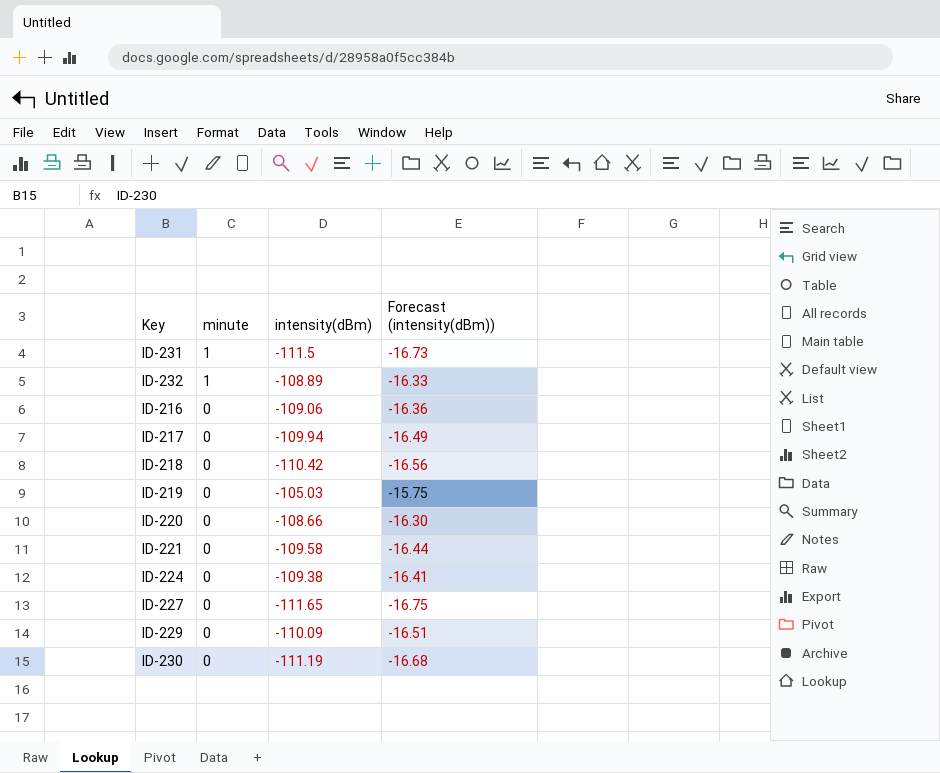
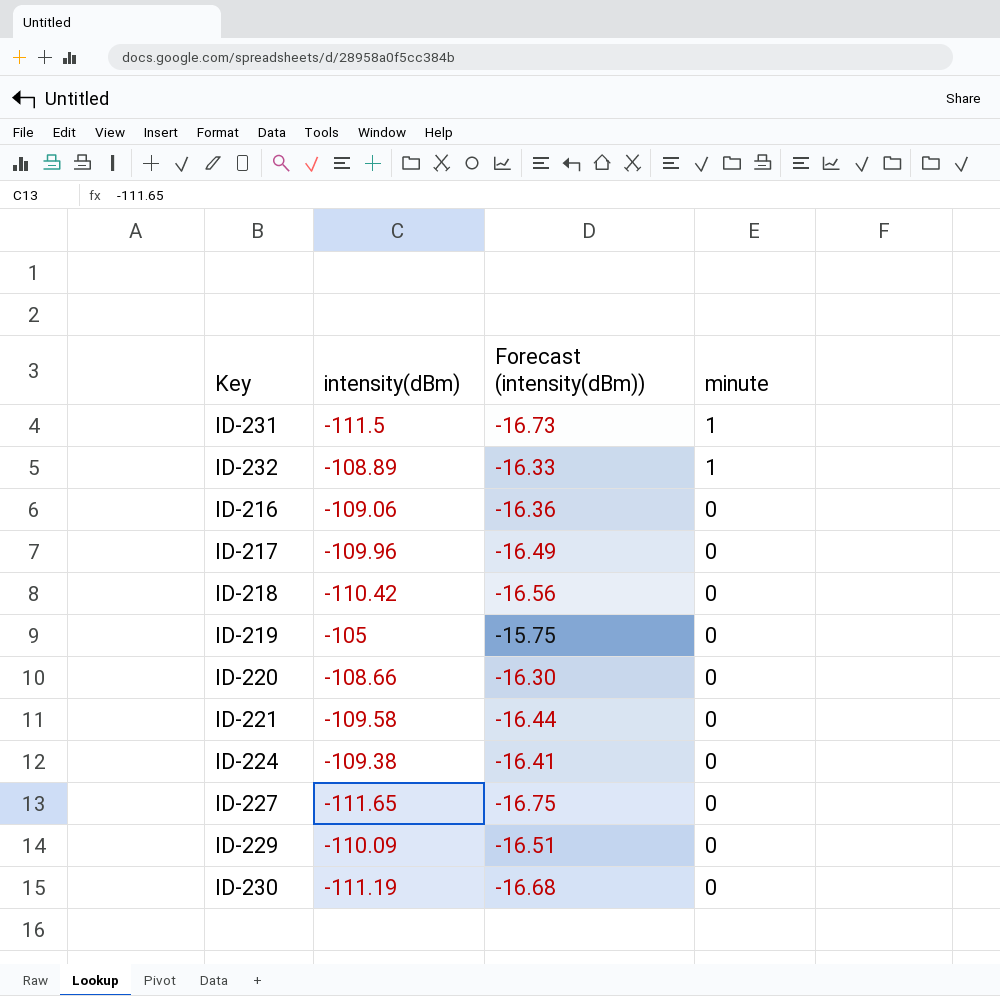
column minute | position: 2 -> 4
ID-217 | intensity(dBm): -109.94 -> -109.96
ID-219 | intensity(dBm): -105.03 -> -105

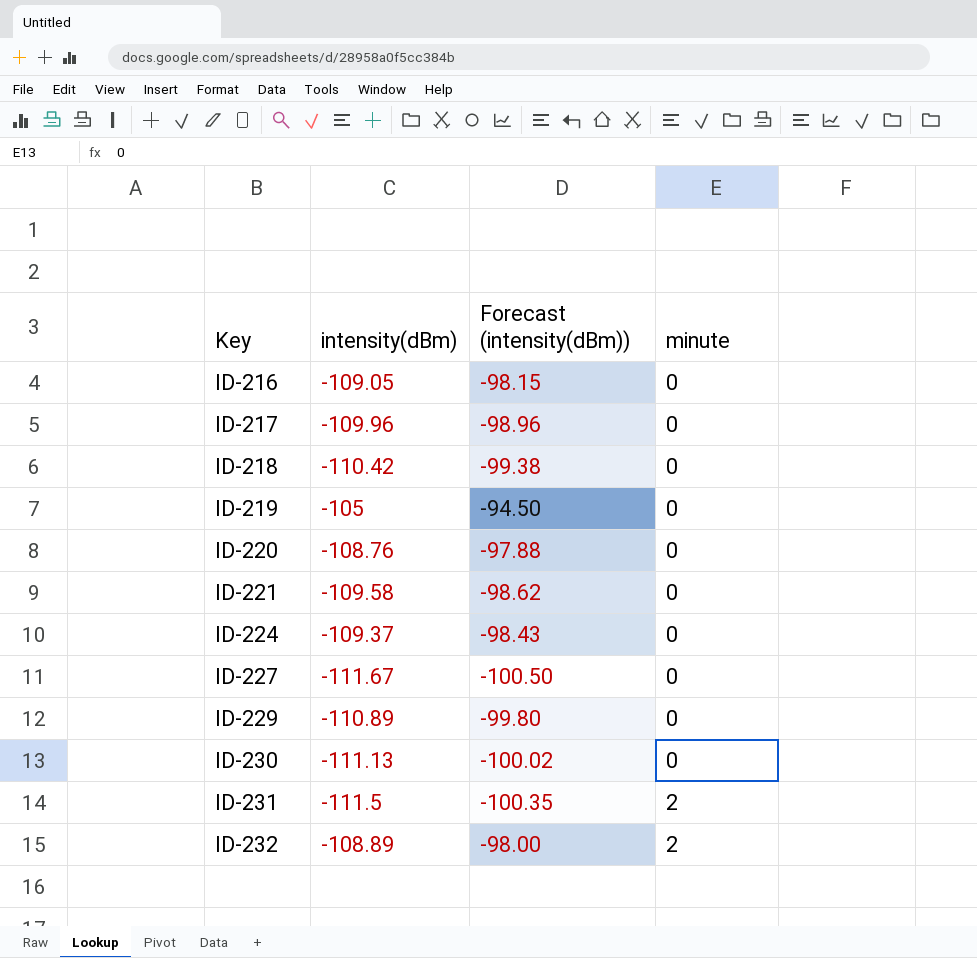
row order: minute descending -> Key ascending
column Forecast (intensity(dBm)) | formula: [intensity(dBm)] * 0.15 -> [intensity(dBm)] * 0.9
ID-216 | intensity(dBm): -109.06 -> -109.05
ID-220 | intensity(dBm): -108.66 -> -108.76
ID-224 | intensity(dBm): -109.38 -> -109.37
ID-227 | intensity(dBm): -111.65 -> -111.67
ID-229 | intensity(dBm): -110.09 -> -110.89
ID-230 | intensity(dBm): -111.19 -> -111.13
ID-231 | minute: 1 -> 2
ID-232 | minute: 1 -> 2

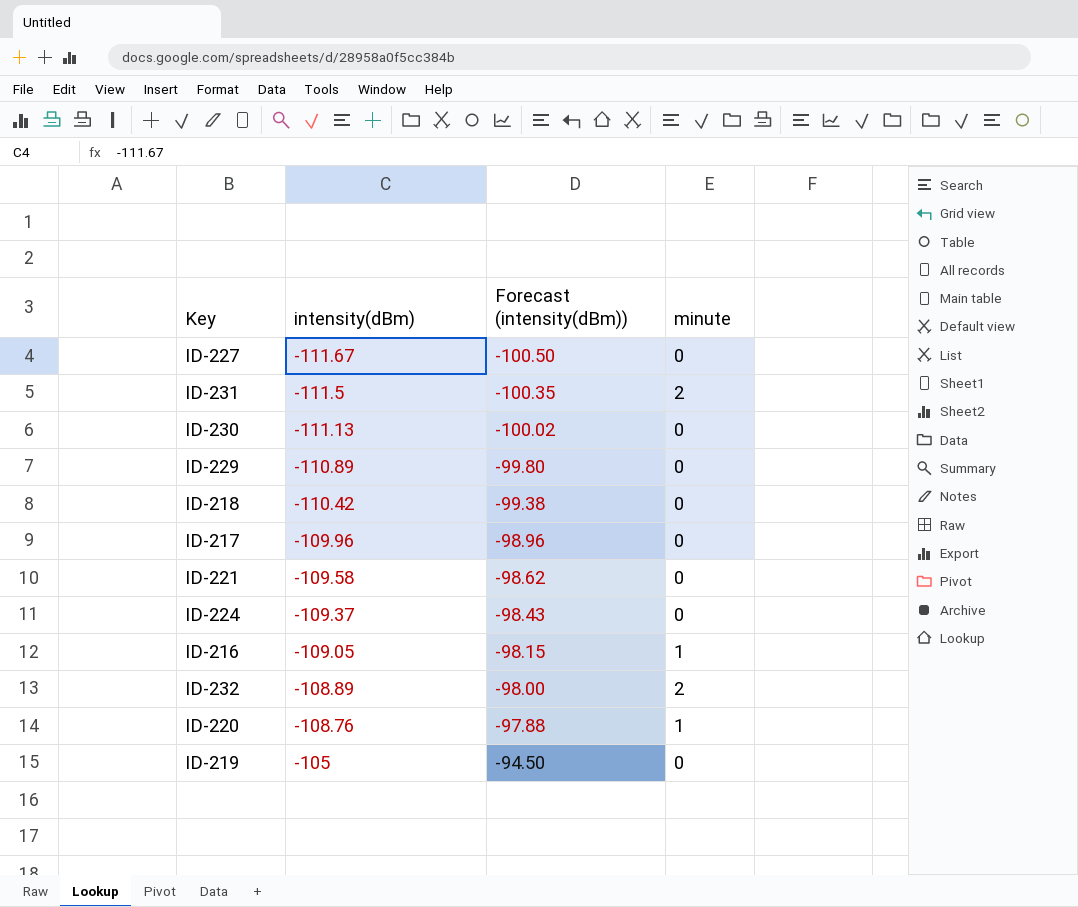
row order: Key ascending -> intensity(dBm) ascending
ID-216 | minute: 0 -> 1
ID-220 | minute: 0 -> 1

